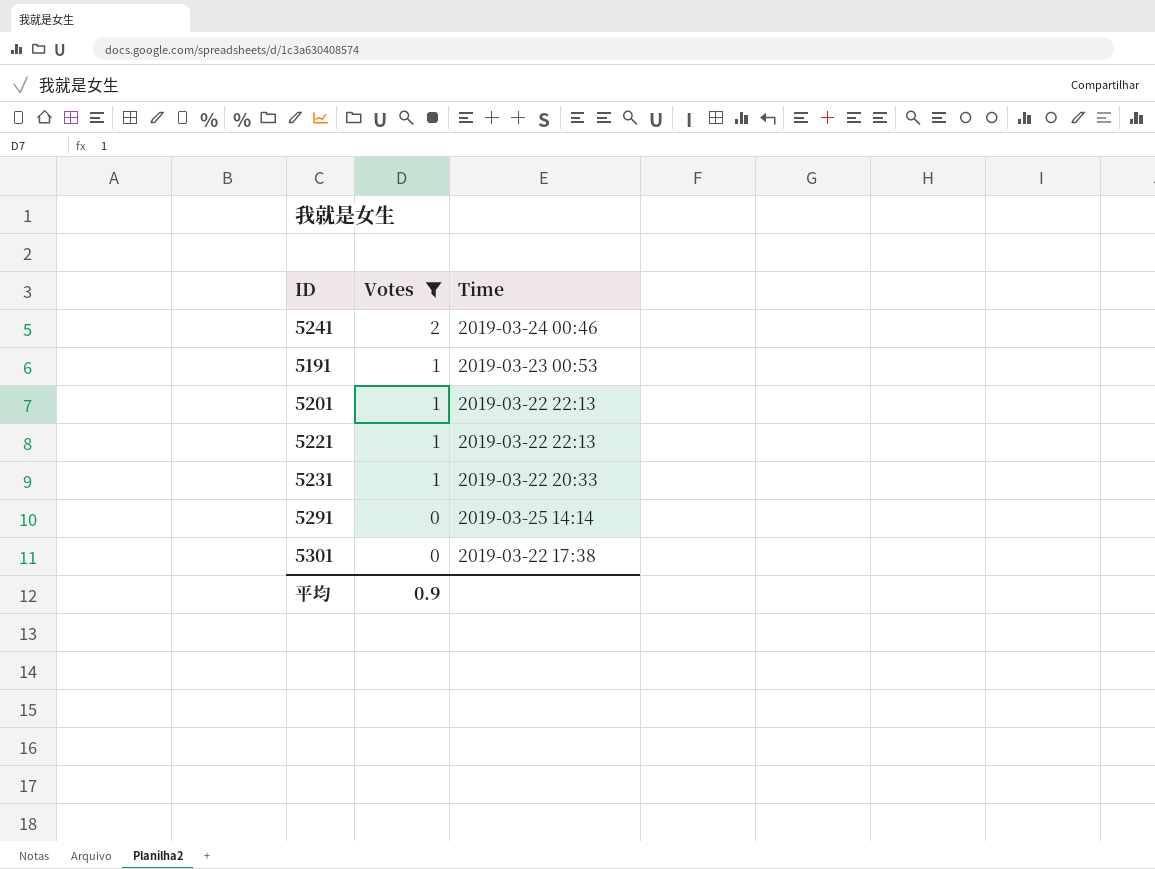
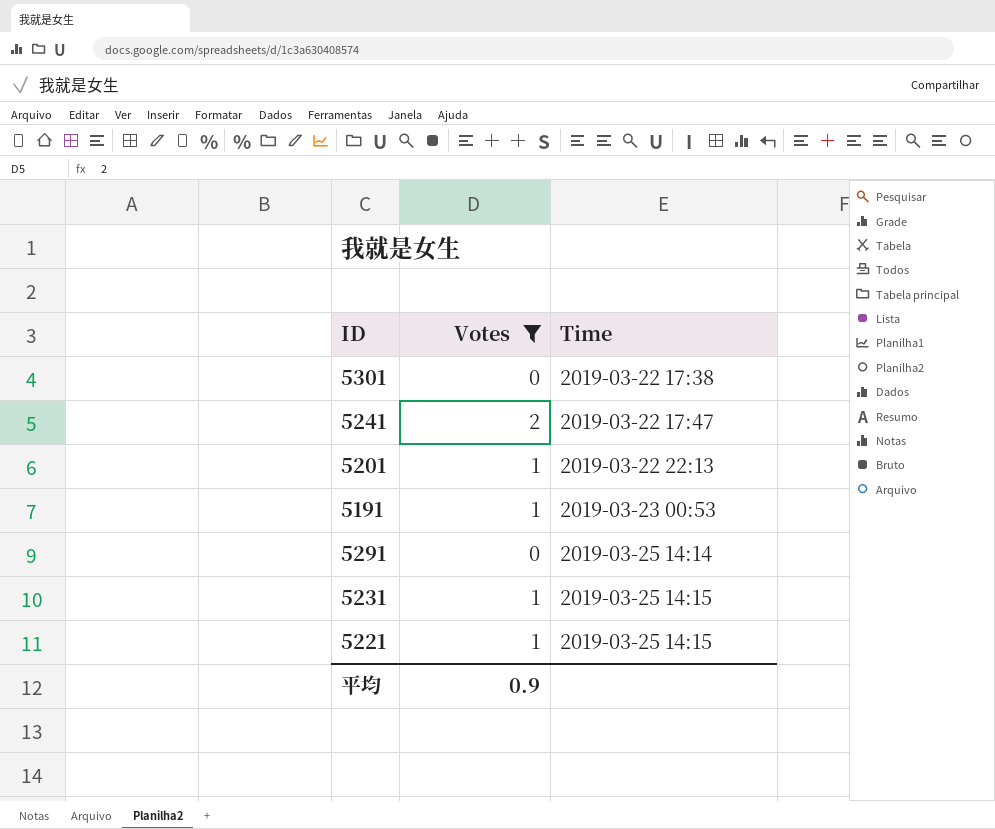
row order: Votes descending -> Time ascending
5241 | Time: 2019-03-24 00:46 -> 2019-03-22 17:47
5231 | Time: 2019-03-22 20:33 -> 2019-03-25 14:15
5221 | Time: 2019-03-22 22:13 -> 2019-03-25 14:15

